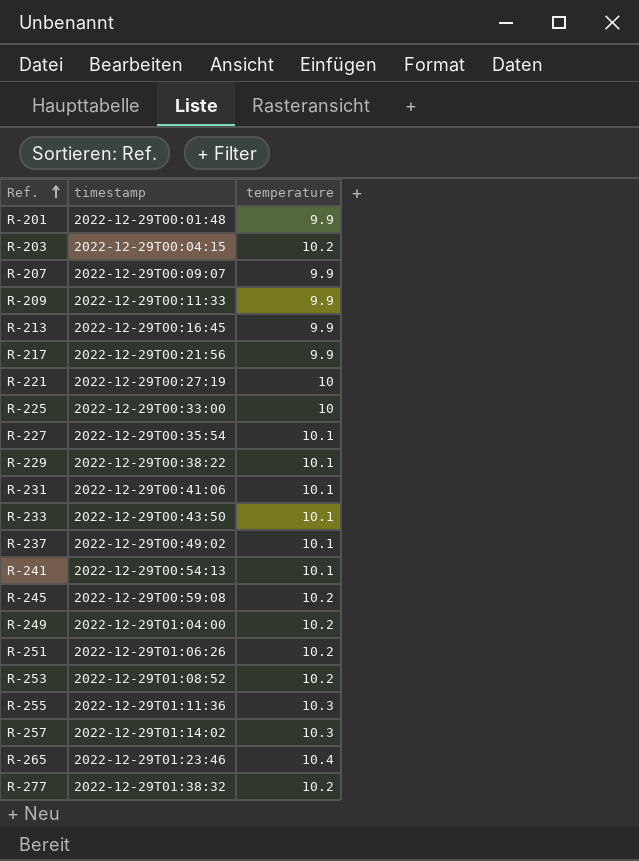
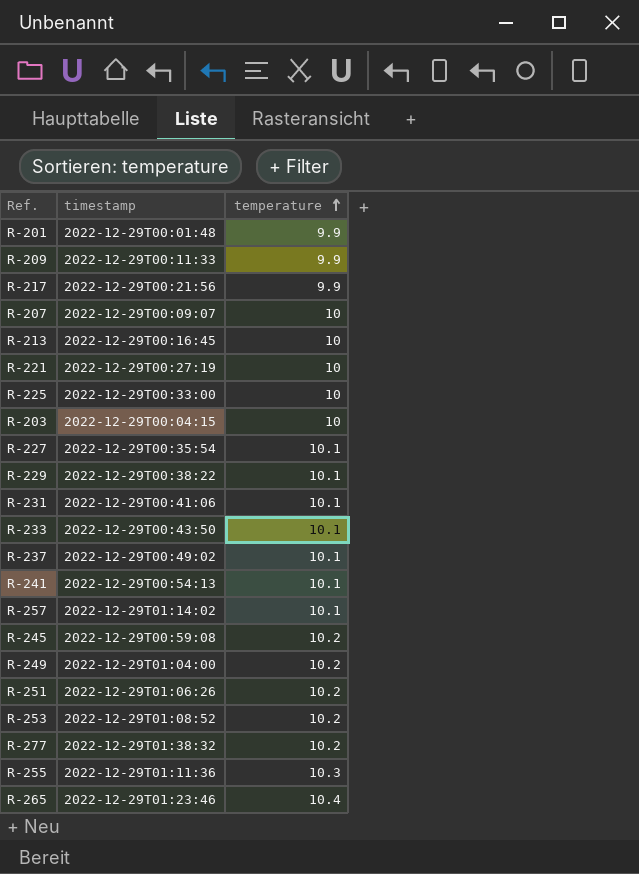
row order: Ref. ascending -> temperature ascending
R-207 | temperature: 9.9 -> 10
R-213 | temperature: 9.9 -> 10
R-203 | temperature: 10.2 -> 10
R-257 | temperature: 10.3 -> 10.1

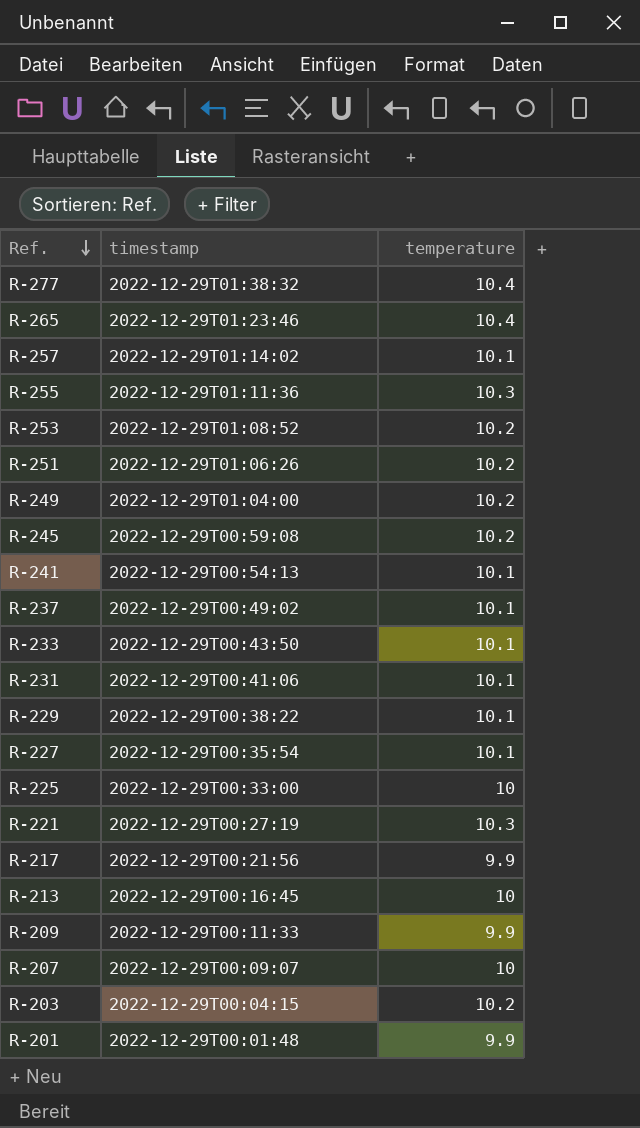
row order: temperature ascending -> Ref. descending
R-277 | temperature: 10.2 -> 10.4
R-221 | temperature: 10 -> 10.3
R-203 | temperature: 10 -> 10.2

